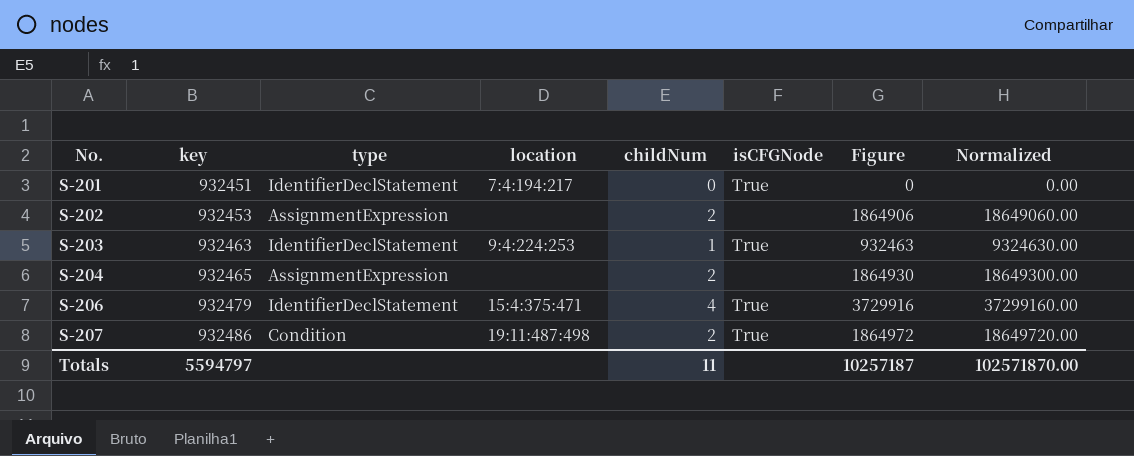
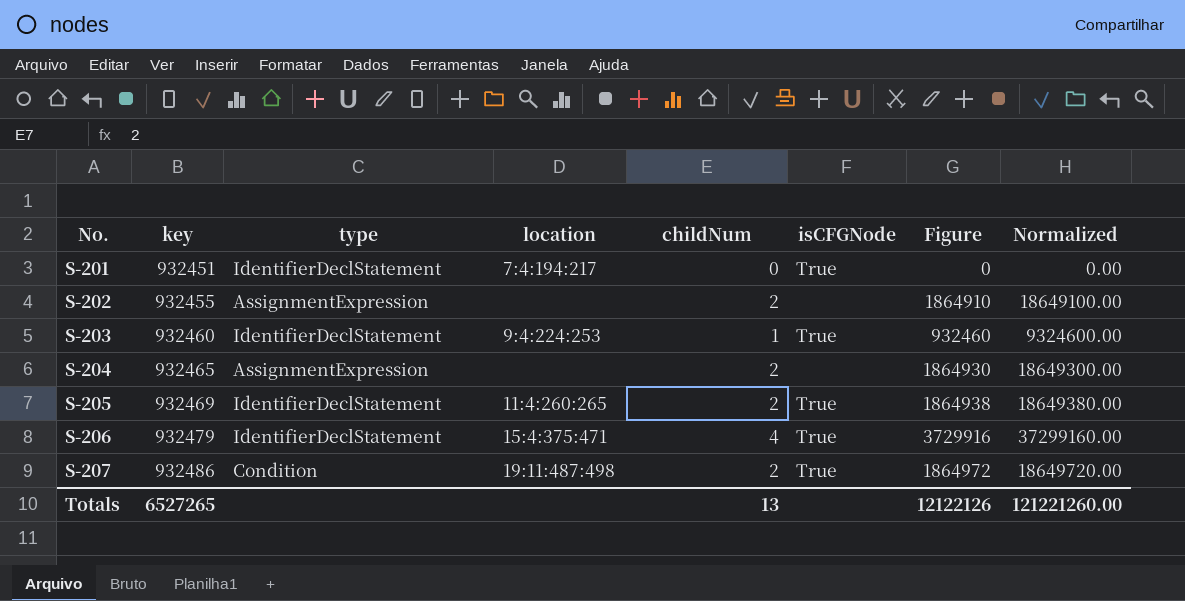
S-202 | key: 932453 -> 932455
S-202 | Figure: 1864906 -> 1864910
S-202 | Normalized: 18649060.00 -> 18649100.00
S-203 | key: 932463 -> 932460
S-203 | Figure: 932463 -> 932460
S-203 | Normalized: 9324630.00 -> 9324600.00
row S-205: none -> 932469 | IdentifierDeclStatement | 11:4:260:265 | 2 | True | 1864938 | 18649380.00
Totals | key: 5594797 -> 6527265
Totals | childNum: 11 -> 13
Totals | Figure: 10257187 -> 12122126
Totals | Normalized: 102571870.00 -> 121221260.00

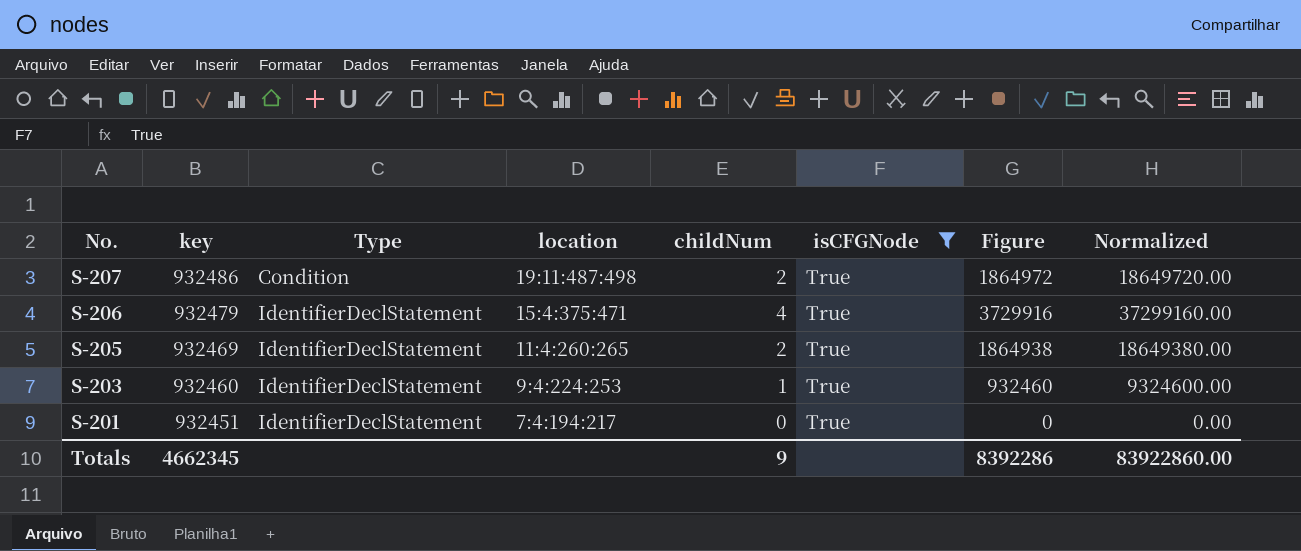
filter: none -> isCFGNode = True
row order: No. ascending -> No. descending
column name: type -> Type
Totals | key: 6527265 -> 4662345
Totals | childNum: 13 -> 9
Totals | Figure: 12122126 -> 8392286
Totals | Normalized: 121221260.00 -> 83922860.00

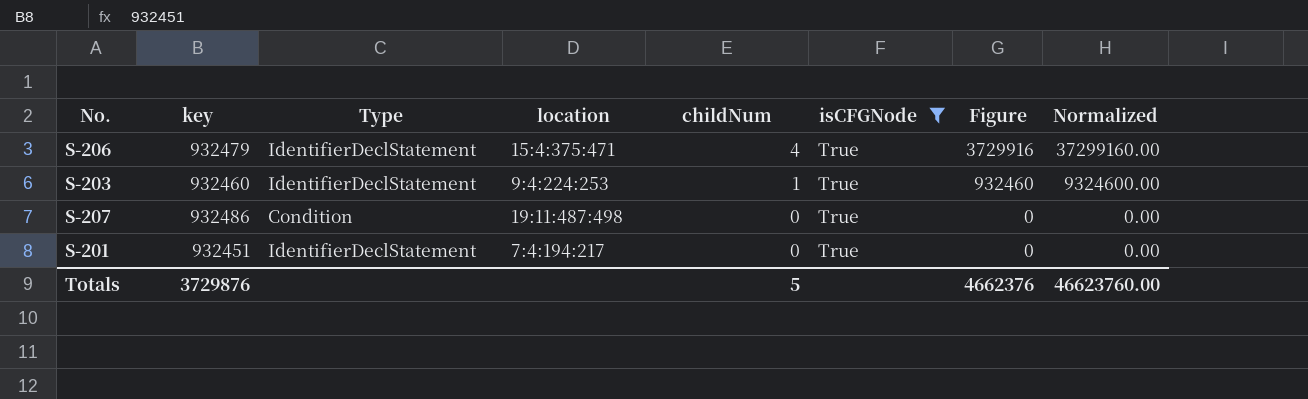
row order: No. descending -> childNum descending
row S-205: 932469 | IdentifierDeclStatement | 11:4:260:265 | 2 | True | 1864938 | 18649380.00 -> none
S-207 | childNum: 2 -> 0
S-207 | Figure: 1864972 -> 0
S-207 | Normalized: 18649720.00 -> 0.00
Totals | key: 4662345 -> 3729876
Totals | childNum: 9 -> 5
Totals | Figure: 8392286 -> 4662376
Totals | Normalized: 83922860.00 -> 46623760.00

